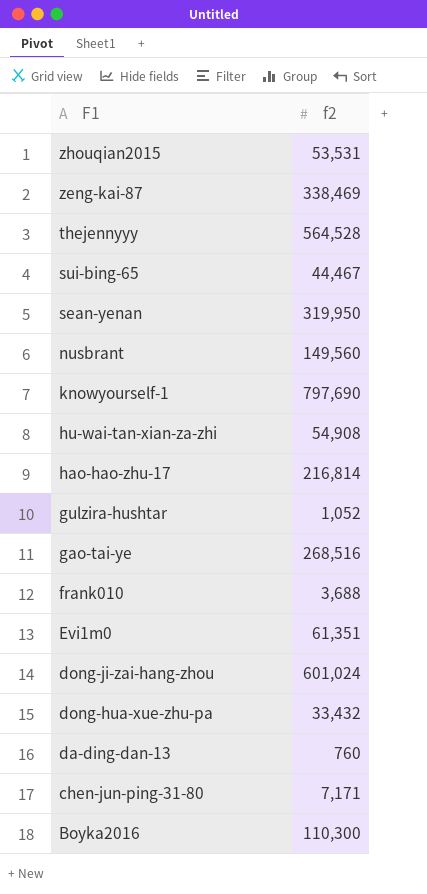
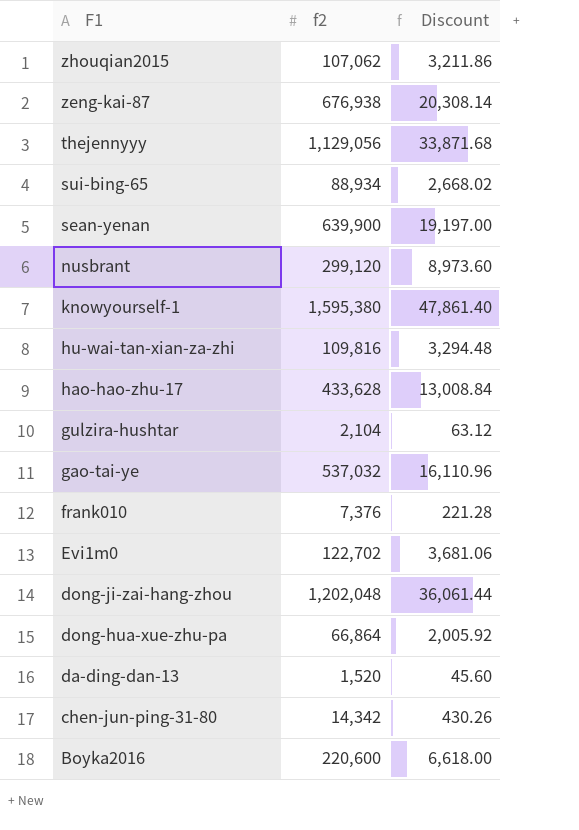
column Discount | formula: none -> [f2] * 0.03
zhouqian2015 | f2: 53,531 -> 107,062
zeng-kai-87 | f2: 338,469 -> 676,938
thejennyyy | f2: 564,528 -> 1,129,056
sui-bing-65 | f2: 44,467 -> 88,934
sean-yenan | f2: 319,950 -> 639,900
nusbrant | f2: 149,560 -> 299,120
knowyourself-1 | f2: 797,690 -> 1,595,380
hu-wai-tan-xian-za-zhi | f2: 54,908 -> 109,816
hao-hao-zhu-17 | f2: 216,814 -> 433,628
gulzira-hushtar | f2: 1,052 -> 2,104
gao-tai-ye | f2: 268,516 -> 537,032
frank010 | f2: 3,688 -> 7,376
Evi1m0 | f2: 61,351 -> 122,702
dong-ji-zai-hang-zhou | f2: 601,024 -> 1,202,048
dong-hua-xue-zhu-pa | f2: 33,432 -> 66,864
da-ding-dan-13 | f2: 760 -> 1,520
chen-jun-ping-31-80 | f2: 7,171 -> 14,342
Boyka2016 | f2: 110,300 -> 220,600

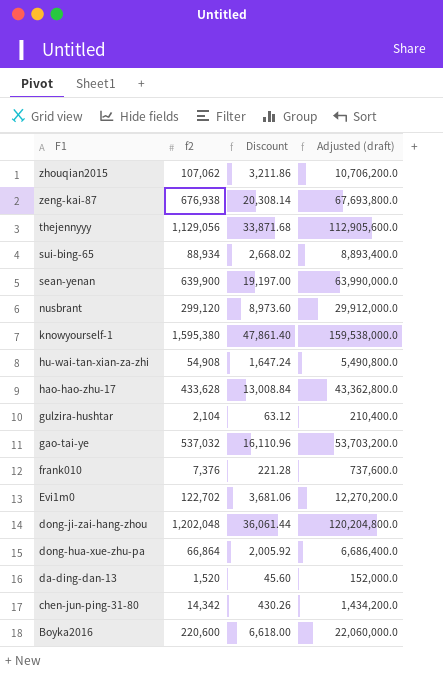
column Adjusted (draft) | formula: none -> [f2] * 100
hu-wai-tan-xian-za-zhi | f2: 109,816 -> 54,908
hu-wai-tan-xian-za-zhi | Discount: 3,294.48 -> 1,647.24

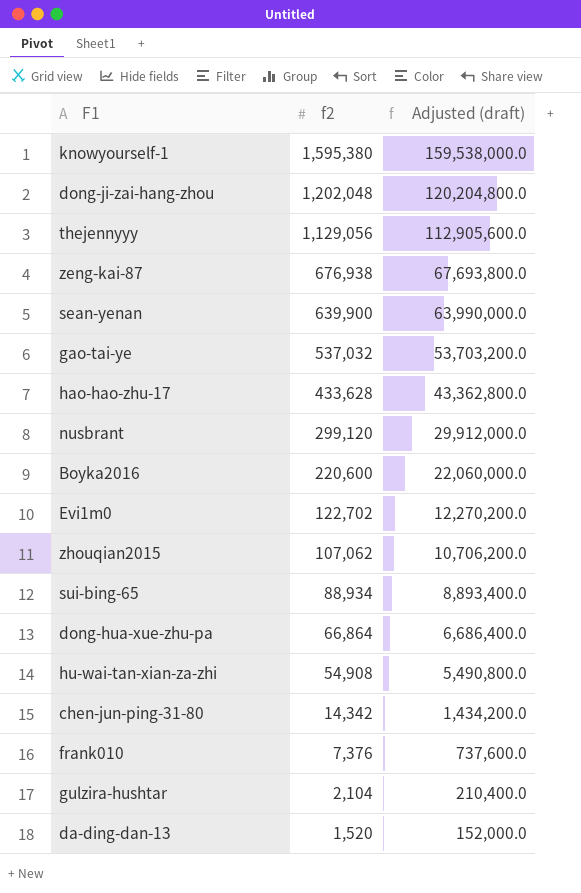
row order: F1 descending -> f2 descending
column Discount | formula: [f2] * 0.03 -> none

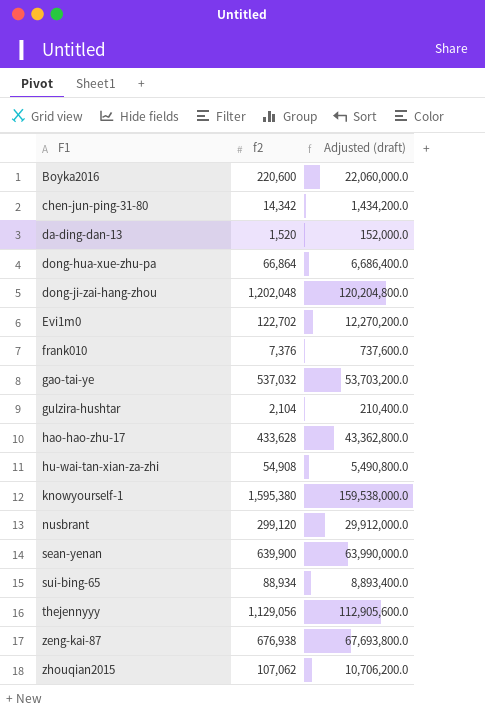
row order: f2 descending -> F1 ascending

